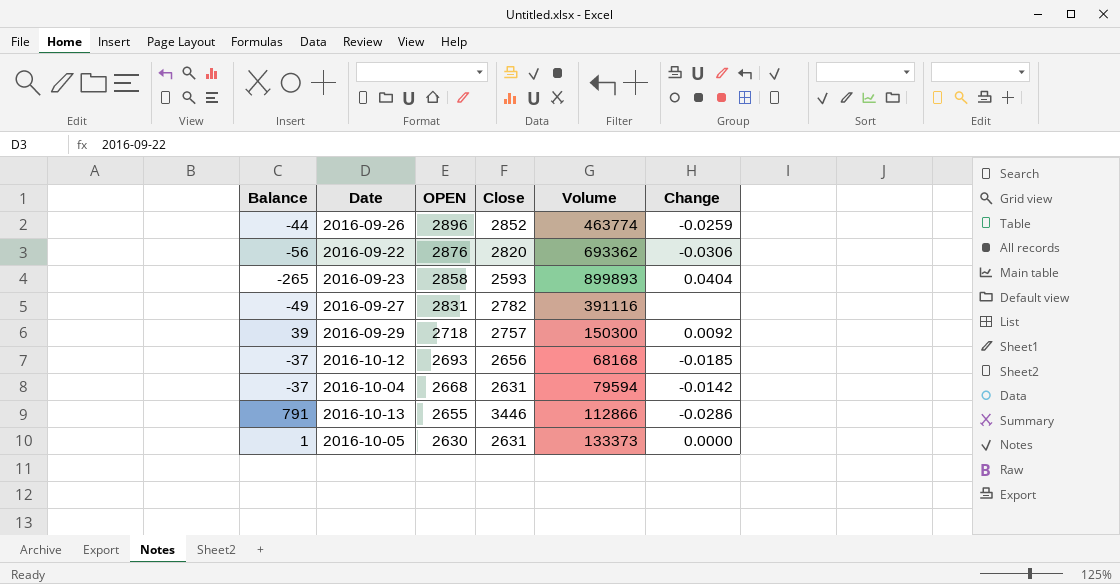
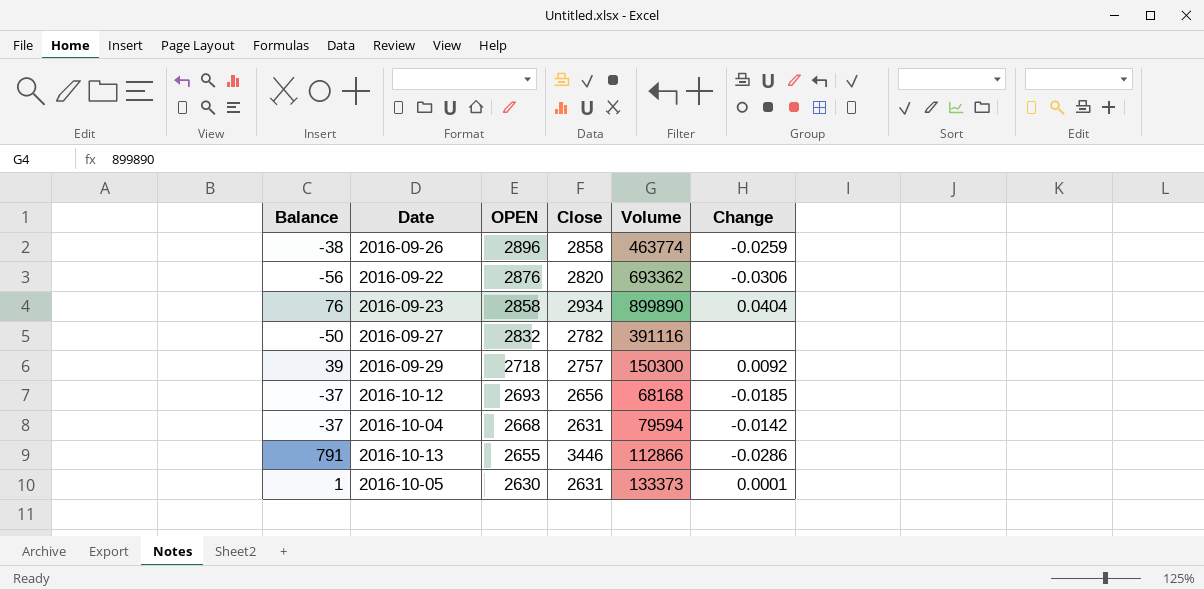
2016-09-26 | Balance: -44 -> -38
2016-09-26 | Close: 2852 -> 2858
2016-09-23 | Balance: -265 -> 76
2016-09-23 | Close: 2593 -> 2934
2016-09-23 | Volume: 899893 -> 899890
2016-09-27 | Balance: -49 -> -50
2016-09-27 | OPEN: 2831 -> 2832
2016-10-05 | Change: 0.0000 -> 0.0001

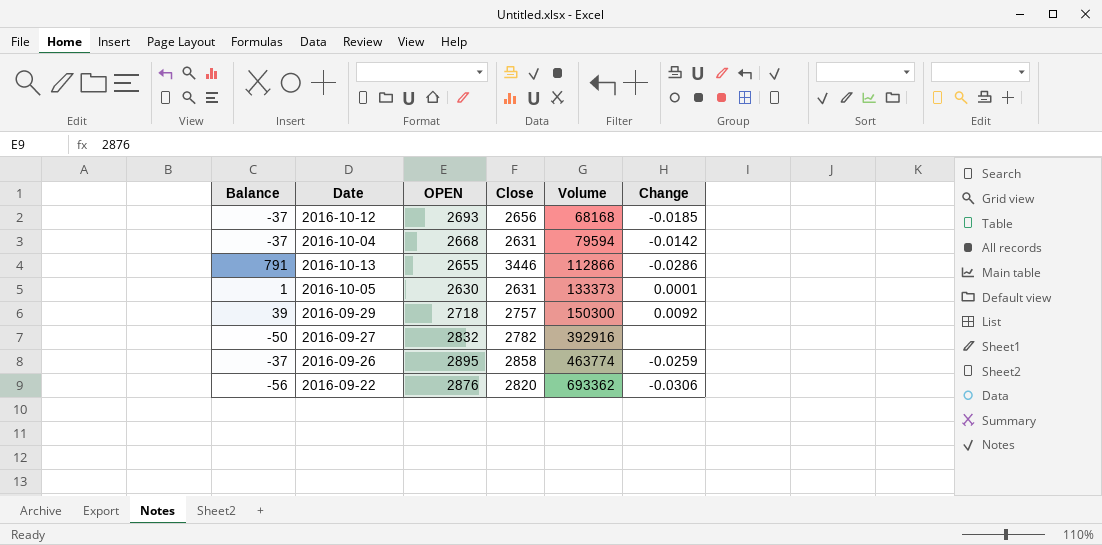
row order: OPEN descending -> Volume ascending
row 2016-09-23: 76 | 2858 | 2934 | 899890 | 0.0404 -> none
2016-09-27 | Volume: 391116 -> 392916
2016-09-26 | Balance: -38 -> -37
2016-09-26 | OPEN: 2896 -> 2895

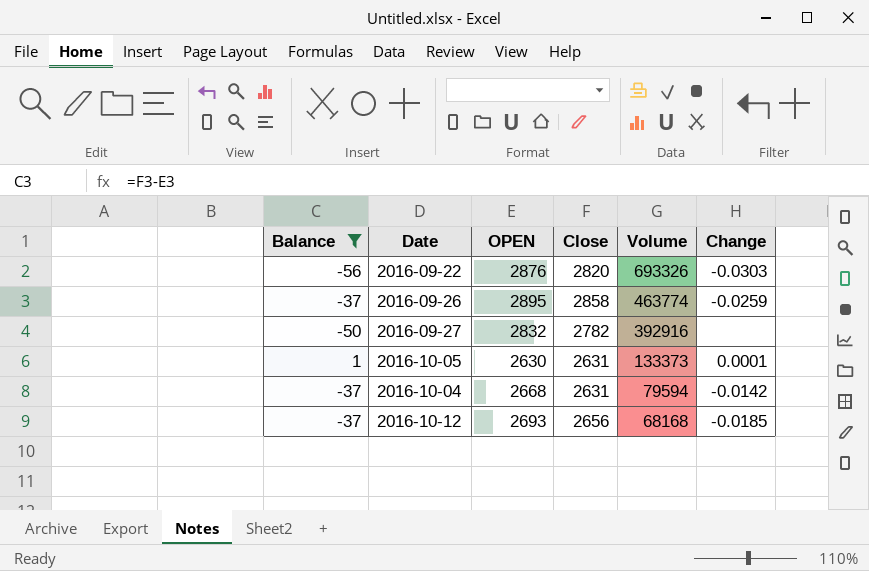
filter: none -> Balance <= 1
row order: Volume ascending -> Volume descending
2016-09-22 | Volume: 693362 -> 693326
2016-09-22 | Change: -0.0306 -> -0.0303

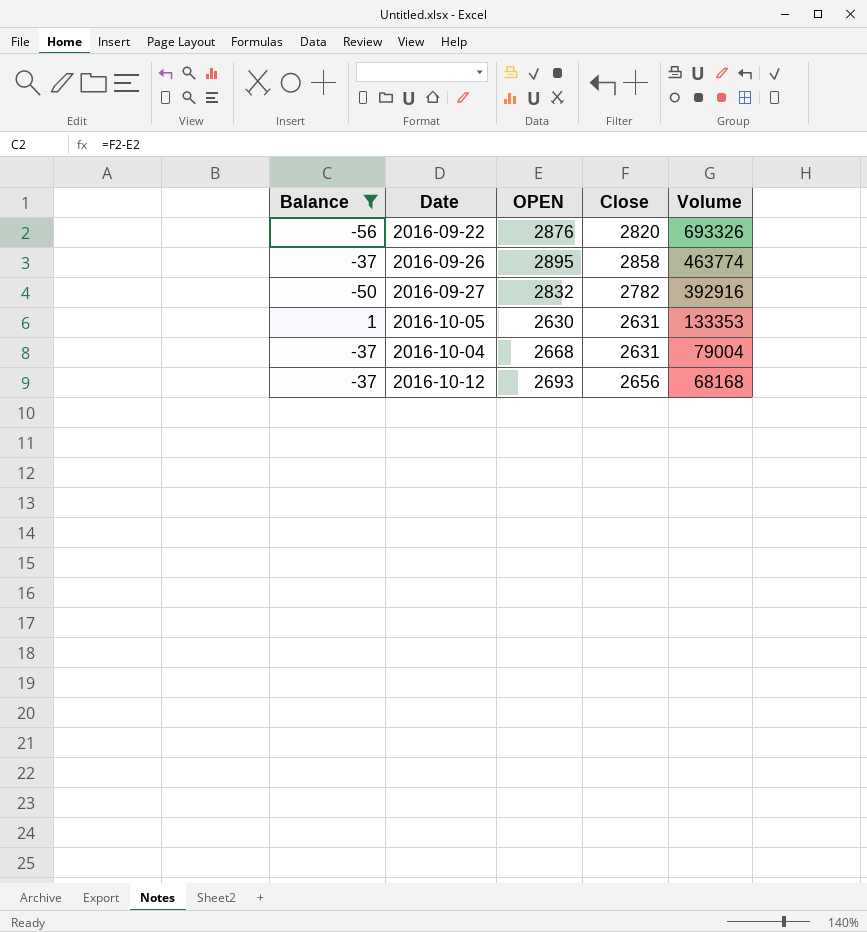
column Change | position: 6 -> none
2016-10-05 | Volume: 133373 -> 133353
2016-10-04 | Volume: 79594 -> 79004

